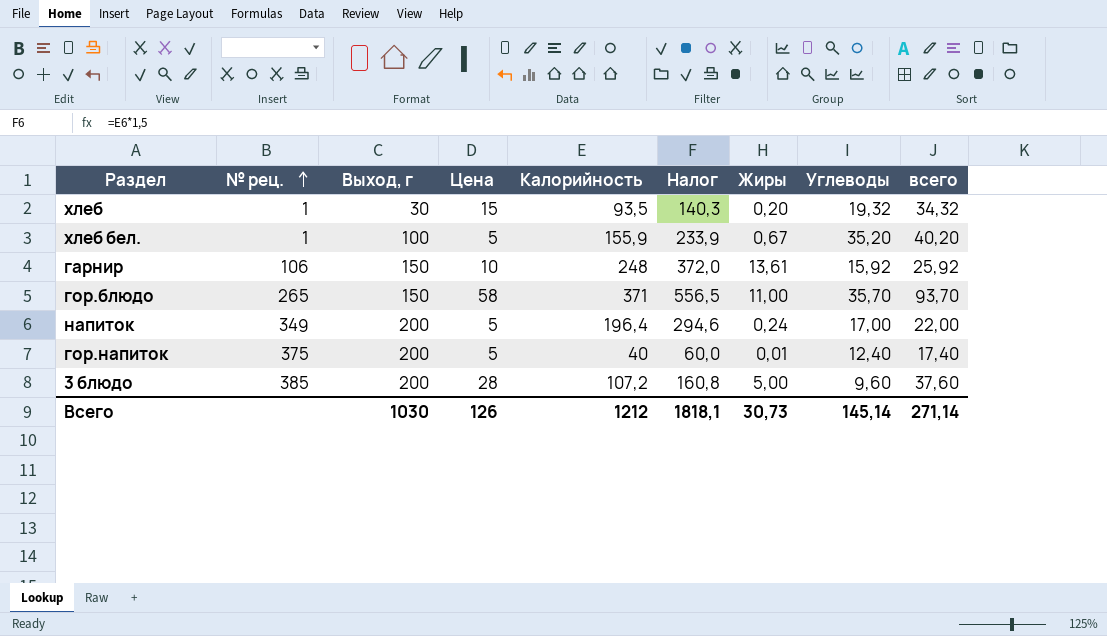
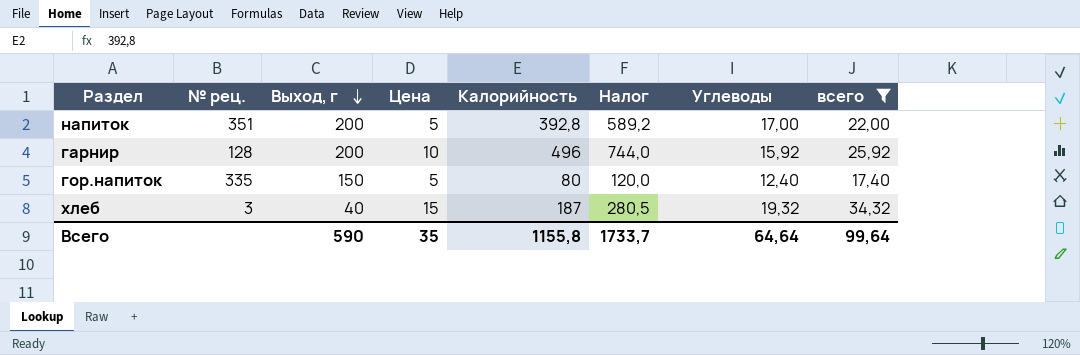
filter: none -> всего <= 34,32
row order: № рец. ascending -> Выход, г descending
column Жиры | position: 7 -> none
напиток | № рец.: 349 -> 351
напиток | Калорийность: 196,4 -> 392,8
напиток | Налог: 294,6 -> 589,2
гарнир | № рец.: 106 -> 128
гарнир | Выход, г: 150 -> 200
гарнир | Калорийность: 248 -> 496
гарнир | Налог: 372,0 -> 744,0
гор.напиток | № рец.: 375 -> 335
гор.напиток | Выход, г: 200 -> 150
гор.напиток | Калорийность: 40 -> 80
гор.напиток | Налог: 60,0 -> 120,0
хлеб | № рец.: 1 -> 3
хлеб | Выход, г: 30 -> 40
хлеб | Калорийность: 93,5 -> 187
хлеб | Налог: 140,3 -> 280,5
Всего | Выход, г: 1030 -> 590
Всего | Цена: 126 -> 35
Всего | Калорийность: 1212 -> 1155,8
Всего | Налог: 1818,1 -> 1733,7
Всего | Углеводы: 145,14 -> 64,64
Всего | всего: 271,14 -> 99,64

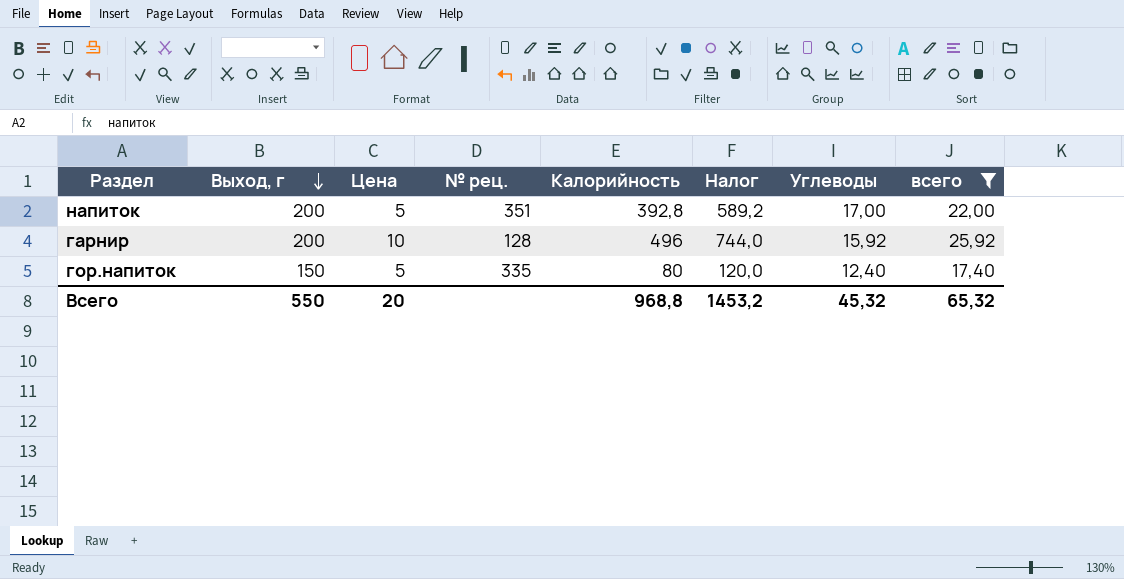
column № рец. | position: 2 -> 4
row хлеб: 3 | 40 | 15 | 187 | 280,5 | 19,32 | 34,32 -> none
Всего | Выход, г: 590 -> 550
Всего | Цена: 35 -> 20
Всего | Калорийность: 1155,8 -> 968,8
Всего | Налог: 1733,7 -> 1453,2
Всего | Углеводы: 64,64 -> 45,32
Всего | всего: 99,64 -> 65,32

